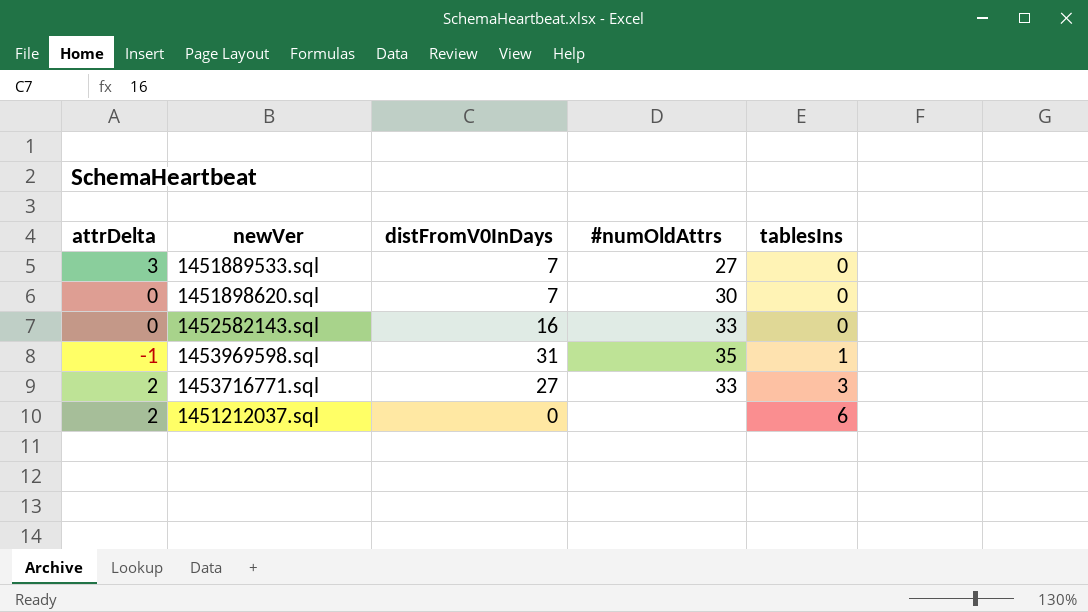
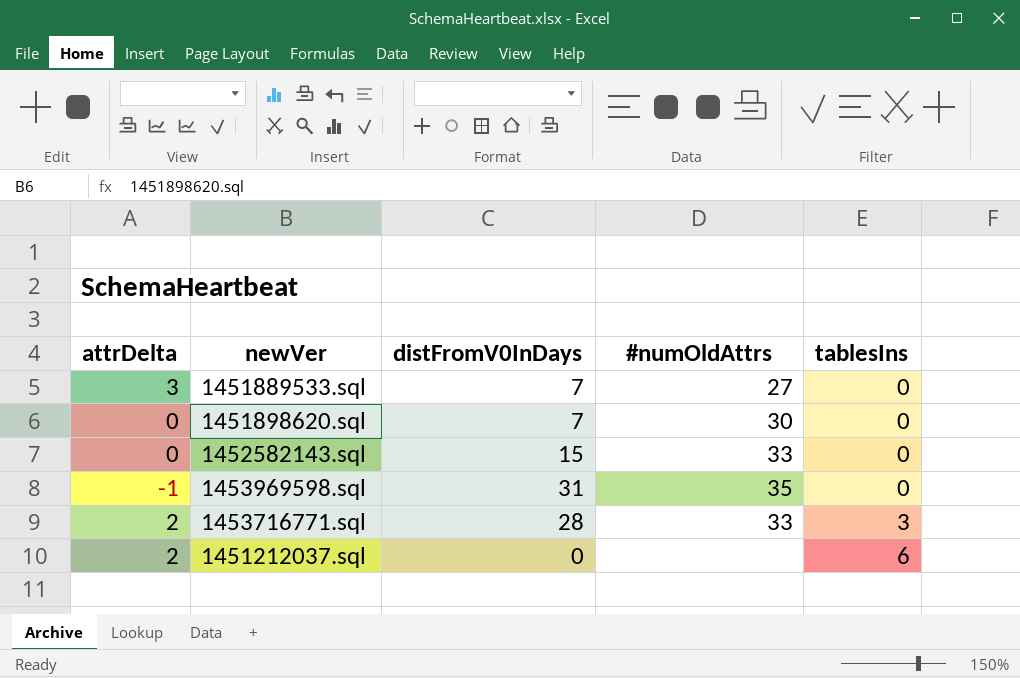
1452582143.sql | distFromV0InDays: 16 -> 15
1453969598.sql | tablesIns: 1 -> 0
1453716771.sql | distFromV0InDays: 27 -> 28

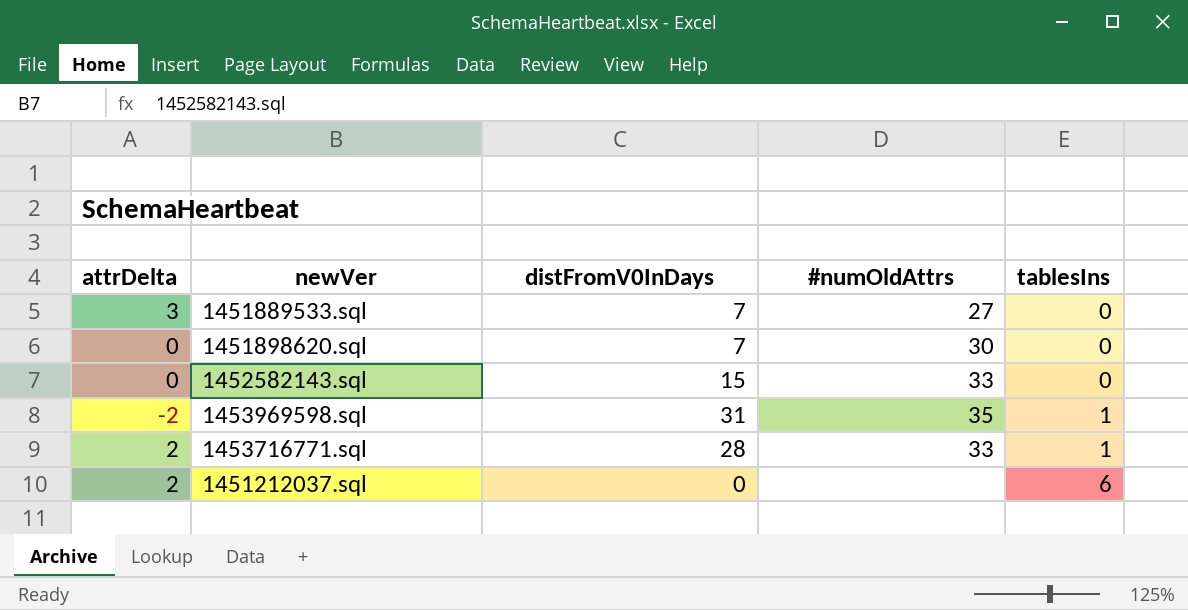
1453969598.sql | attrDelta: -1 -> -2
1453969598.sql | tablesIns: 0 -> 1
1453716771.sql | tablesIns: 3 -> 1

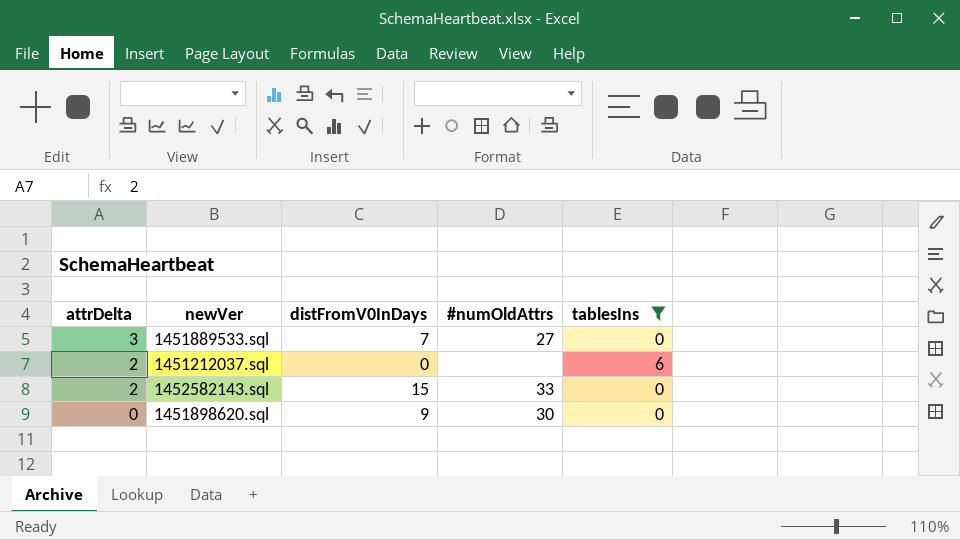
filter: none -> tablesIns != 1
row order: tablesIns ascending -> attrDelta descending
1452582143.sql | attrDelta: 0 -> 2
1451898620.sql | distFromV0InDays: 7 -> 9

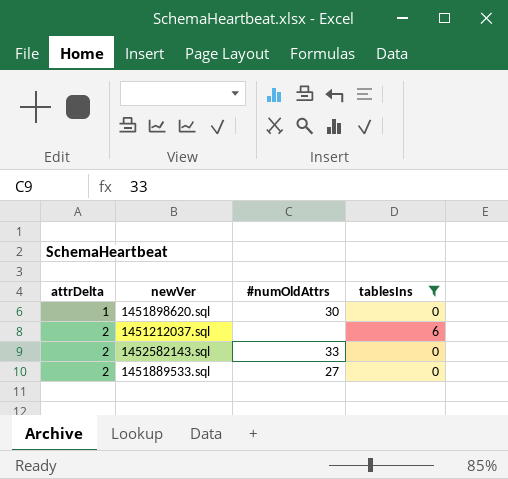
row order: attrDelta descending -> attrDelta ascending
column distFromV0InDays | position: 3 -> none
1451898620.sql | attrDelta: 0 -> 1
1451889533.sql | attrDelta: 3 -> 2

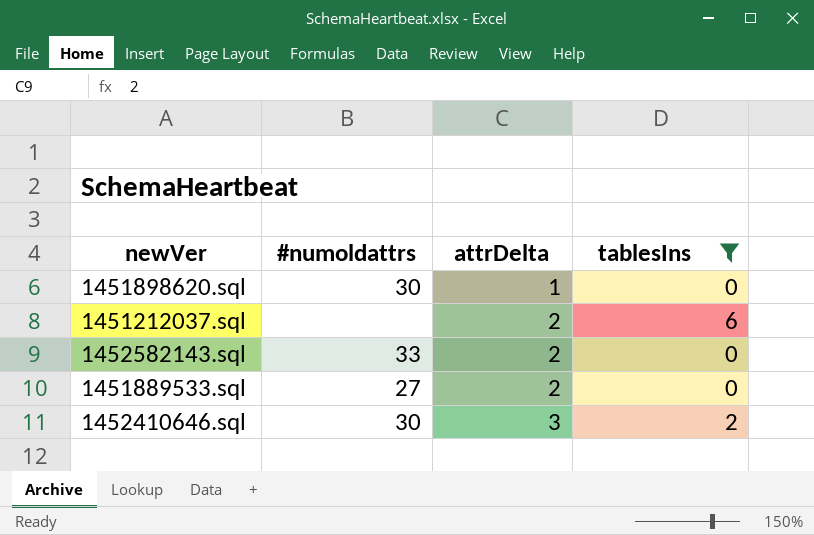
column name: #numOldAttrs -> #numoldattrs
column attrDelta | position: 1 -> 3
row 1452410646.sql: none -> 30 | 3 | 2

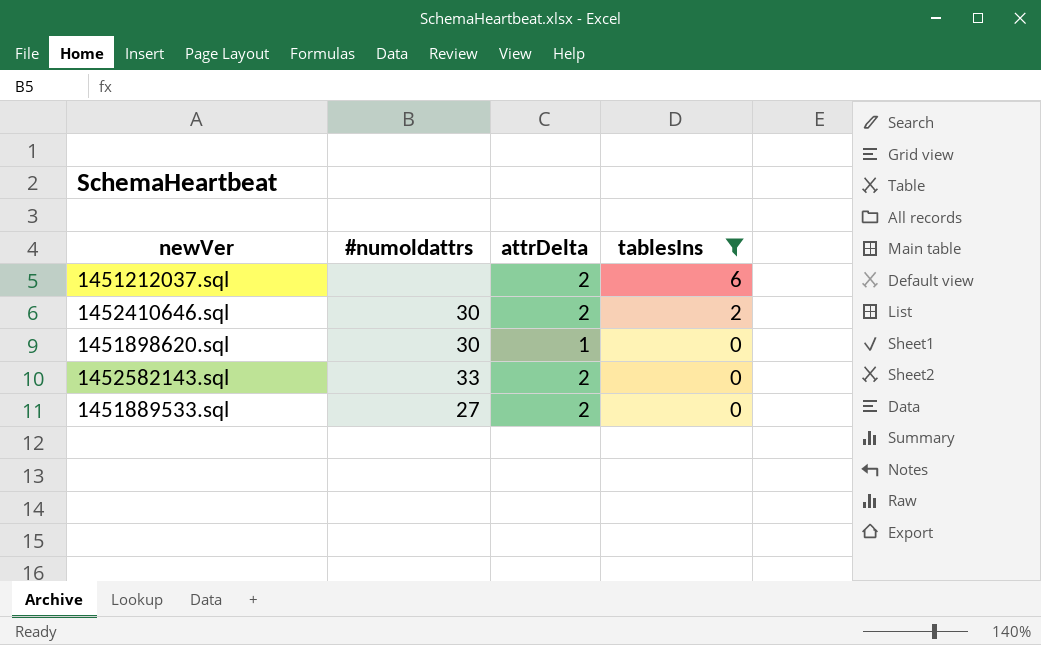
row order: attrDelta ascending -> tablesIns descending
1452410646.sql | attrDelta: 3 -> 2

